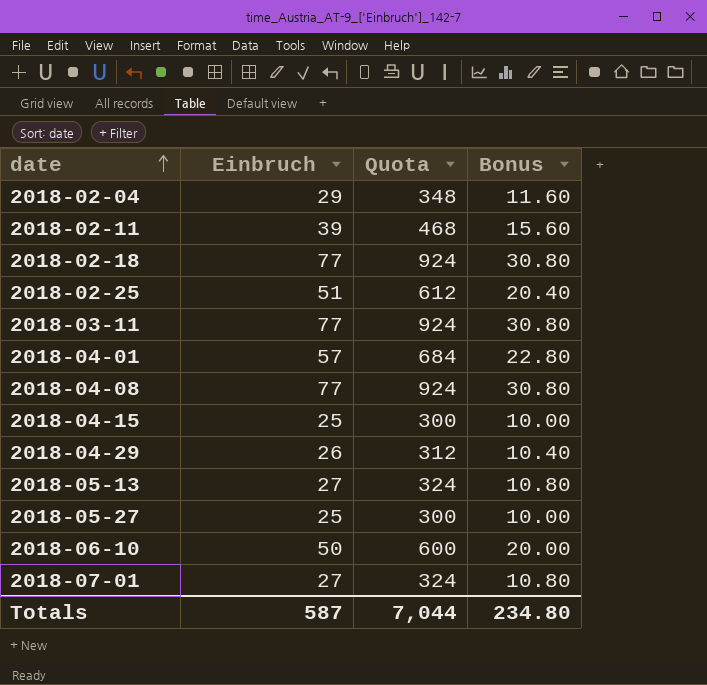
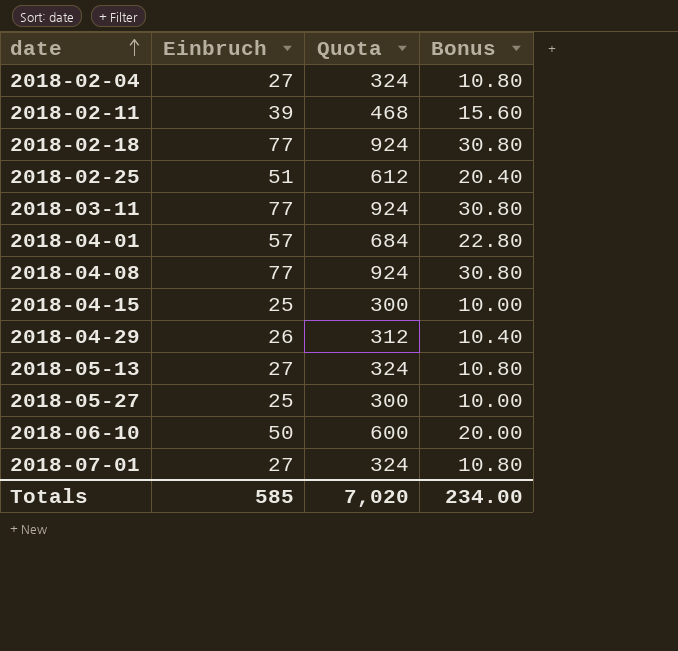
2018-02-04 | Einbruch: 29 -> 27
2018-02-04 | Quota: 348 -> 324
2018-02-04 | Bonus: 11.60 -> 10.80
Totals | Einbruch: 587 -> 585
Totals | Quota: 7,044 -> 7,020
Totals | Bonus: 234.80 -> 234.00

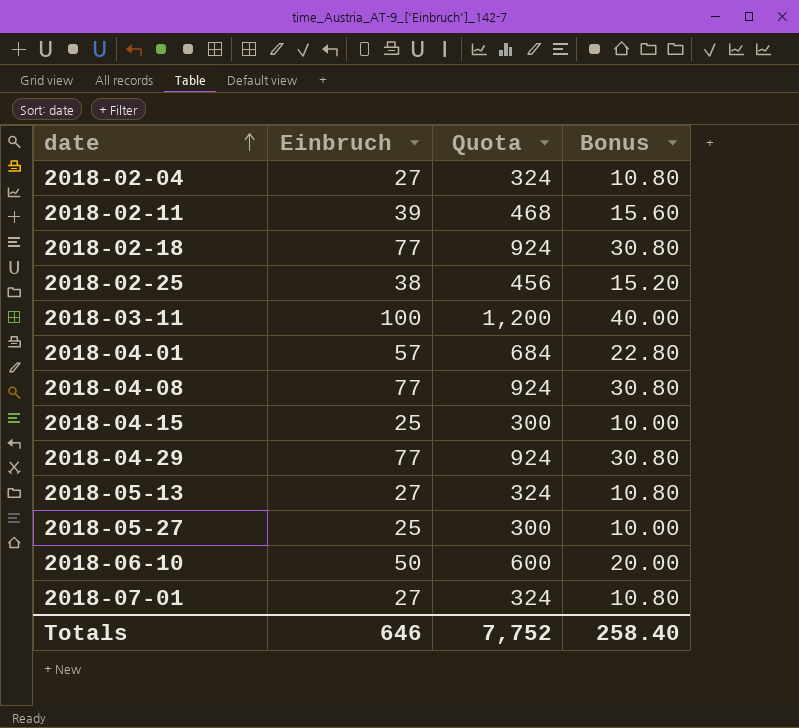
2018-02-25 | Einbruch: 51 -> 38
2018-02-25 | Quota: 612 -> 456
2018-02-25 | Bonus: 20.40 -> 15.20
2018-03-11 | Einbruch: 77 -> 100
2018-03-11 | Quota: 924 -> 1,200
2018-03-11 | Bonus: 30.80 -> 40.00
2018-04-29 | Einbruch: 26 -> 77
2018-04-29 | Quota: 312 -> 924
2018-04-29 | Bonus: 10.40 -> 30.80
Totals | Einbruch: 585 -> 646
Totals | Quota: 7,020 -> 7,752
Totals | Bonus: 234.00 -> 258.40

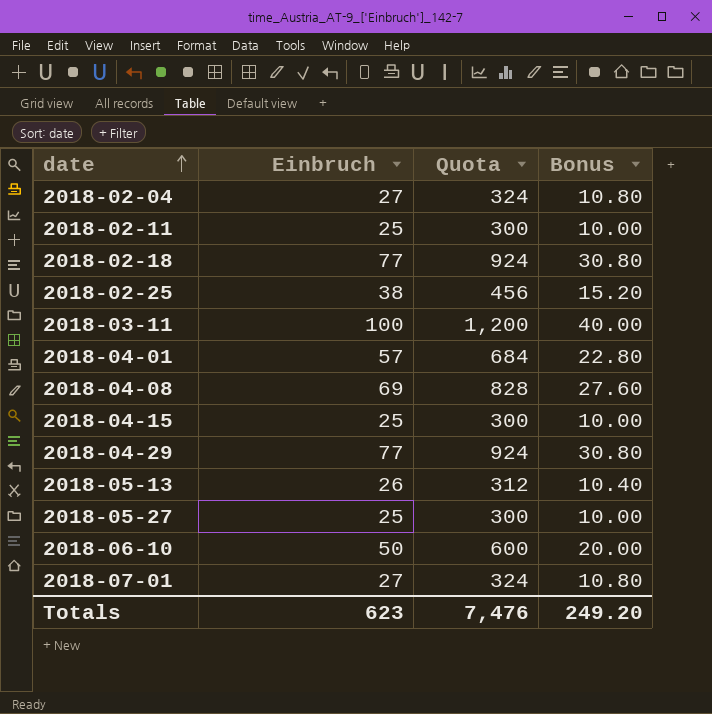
2018-02-11 | Einbruch: 39 -> 25
2018-02-11 | Quota: 468 -> 300
2018-02-11 | Bonus: 15.60 -> 10.00
2018-04-08 | Einbruch: 77 -> 69
2018-04-08 | Quota: 924 -> 828
2018-04-08 | Bonus: 30.80 -> 27.60
2018-05-13 | Einbruch: 27 -> 26
2018-05-13 | Quota: 324 -> 312
2018-05-13 | Bonus: 10.80 -> 10.40
Totals | Einbruch: 646 -> 623
Totals | Quota: 7,752 -> 7,476
Totals | Bonus: 258.40 -> 249.20

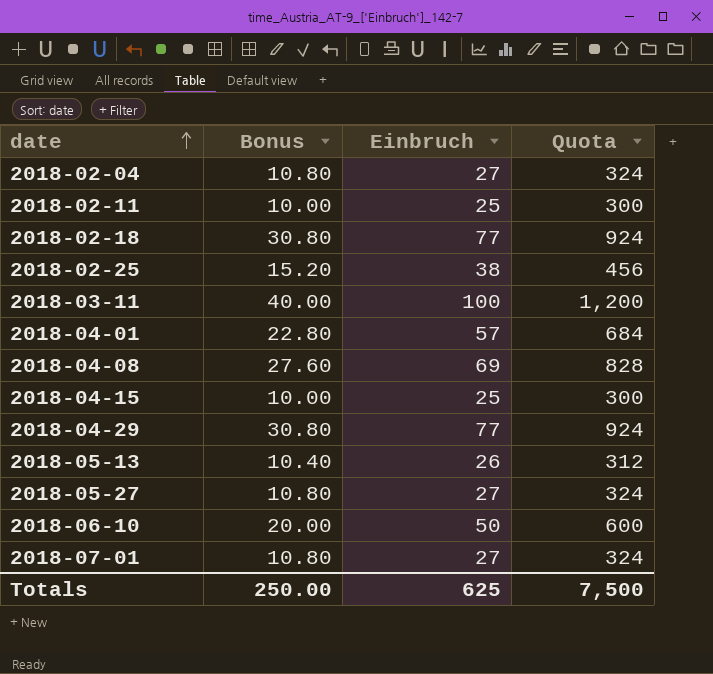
column Bonus | position: 4 -> 2
2018-05-27 | Bonus: 10.00 -> 10.80
2018-05-27 | Einbruch: 25 -> 27
2018-05-27 | Quota: 300 -> 324
Totals | Bonus: 249.20 -> 250.00
Totals | Einbruch: 623 -> 625
Totals | Quota: 7,476 -> 7,500

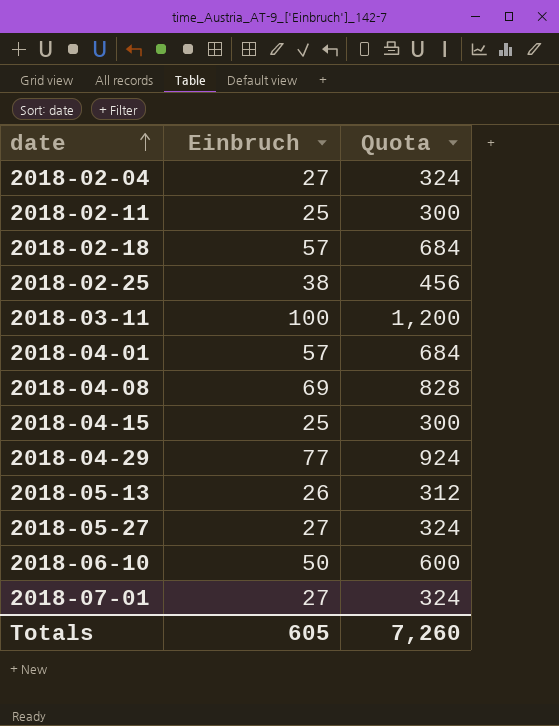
column Bonus | formula: [Einbruch] * 0.4 -> none
2018-02-18 | Einbruch: 77 -> 57
2018-02-18 | Quota: 924 -> 684
Totals | Einbruch: 625 -> 605
Totals | Quota: 7,500 -> 7,260

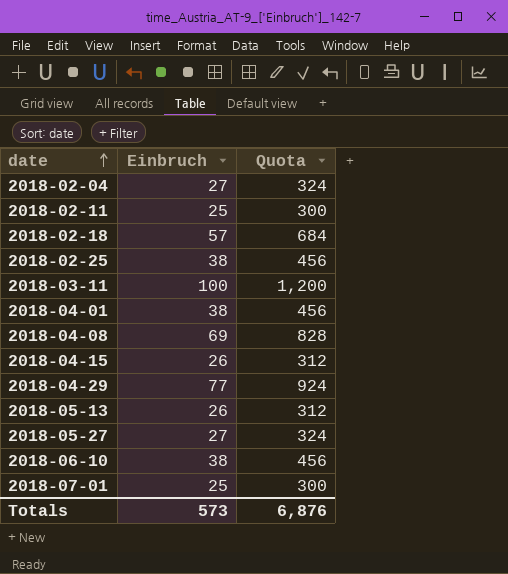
2018-04-01 | Einbruch: 57 -> 38
2018-04-01 | Quota: 684 -> 456
2018-04-15 | Einbruch: 25 -> 26
2018-04-15 | Quota: 300 -> 312
2018-06-10 | Einbruch: 50 -> 38
2018-06-10 | Quota: 600 -> 456
2018-07-01 | Einbruch: 27 -> 25
2018-07-01 | Quota: 324 -> 300
Totals | Einbruch: 605 -> 573
Totals | Quota: 7,260 -> 6,876

